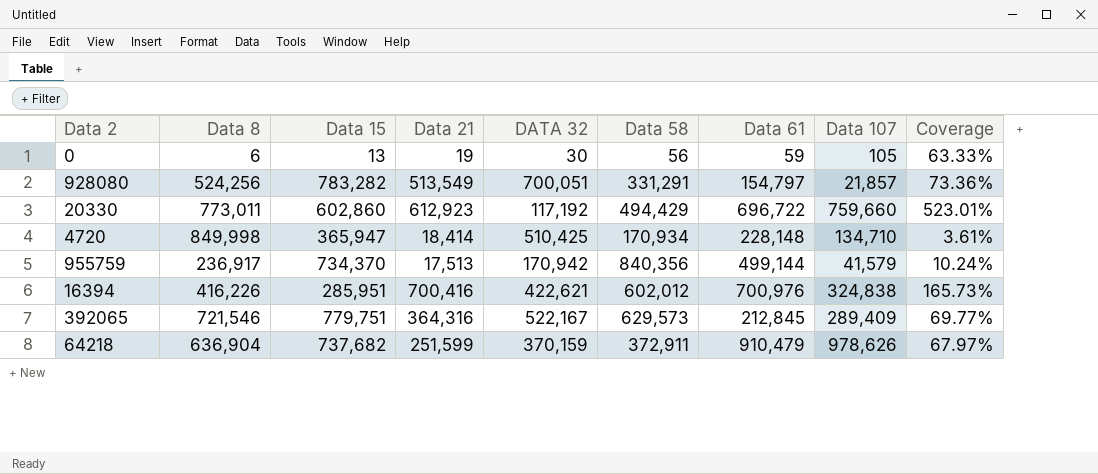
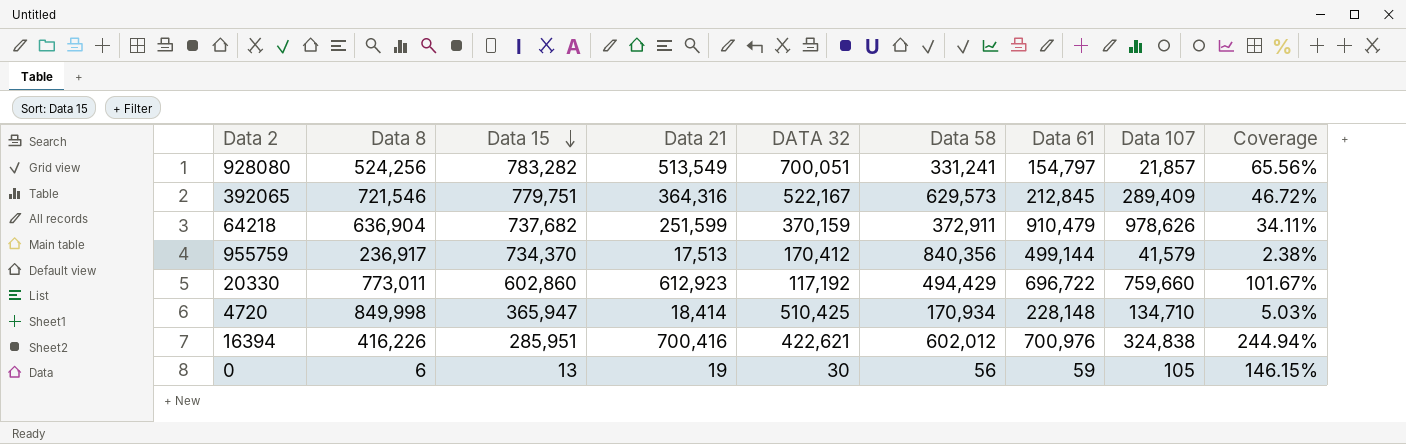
row order: none -> Data 15 descending
column Coverage | formula: [Data 21] / [DATA 32] -> [Data 21] / [Data 15]
928080 | Data 58: 331,291 -> 331,241
955759 | DATA 32: 170,942 -> 170,412

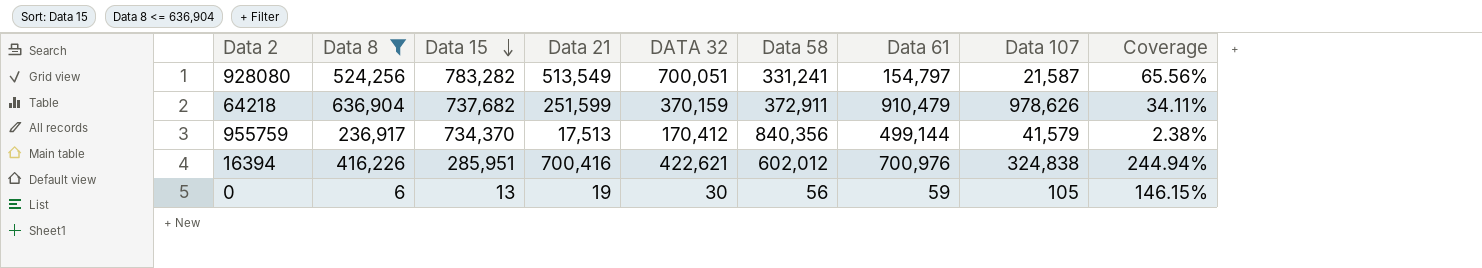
filter: none -> Data 8 <= 636,904
928080 | Data 107: 21,857 -> 21,587

